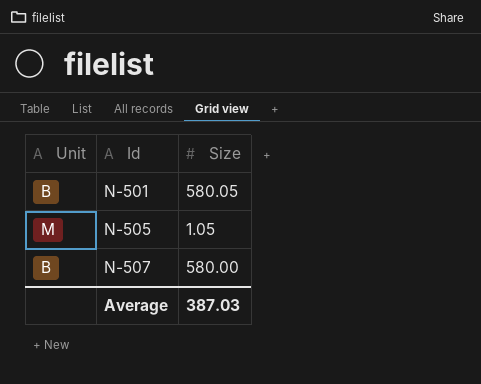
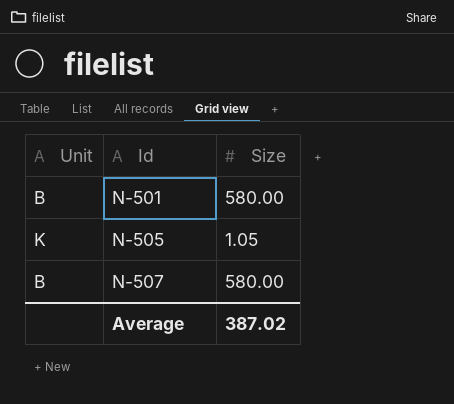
N-501 | Size: 580.05 -> 580.00
N-505 | Unit: M -> K
Average | Size: 387.03 -> 387.02

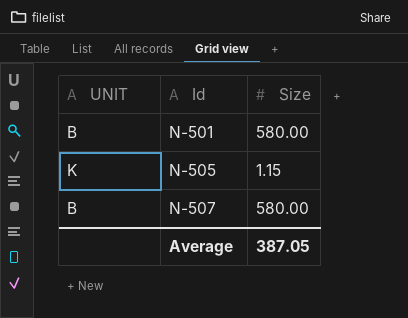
column name: Unit -> UNIT
N-505 | Size: 1.05 -> 1.15
Average | Size: 387.02 -> 387.05

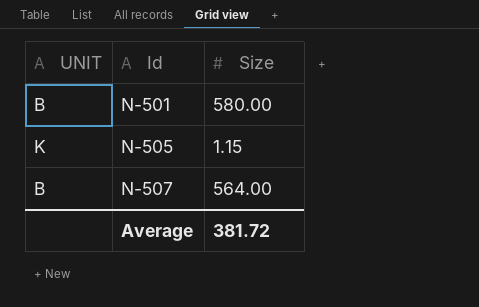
N-507 | Size: 580.00 -> 564.00
Average | Size: 387.05 -> 381.72

